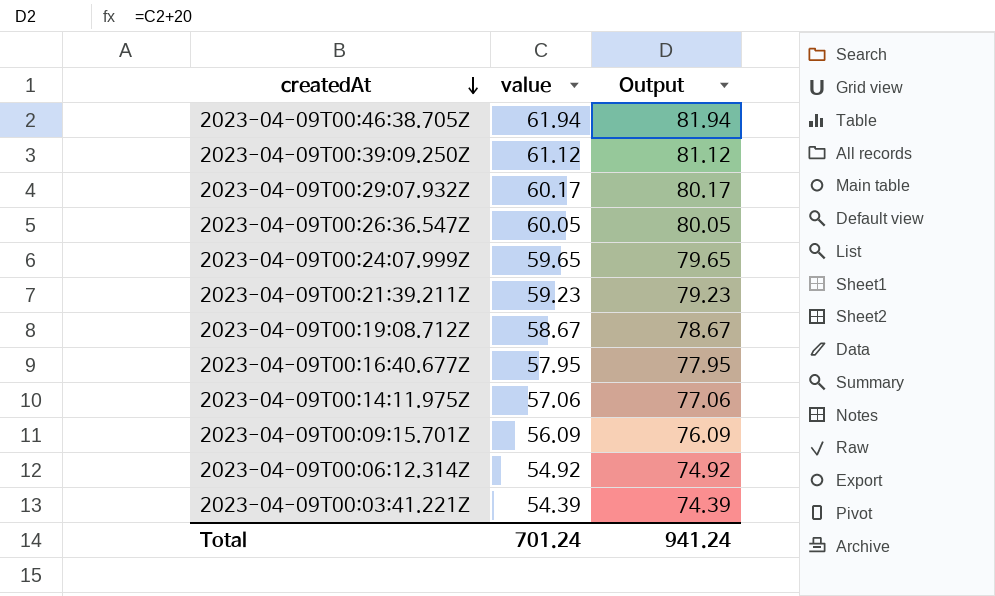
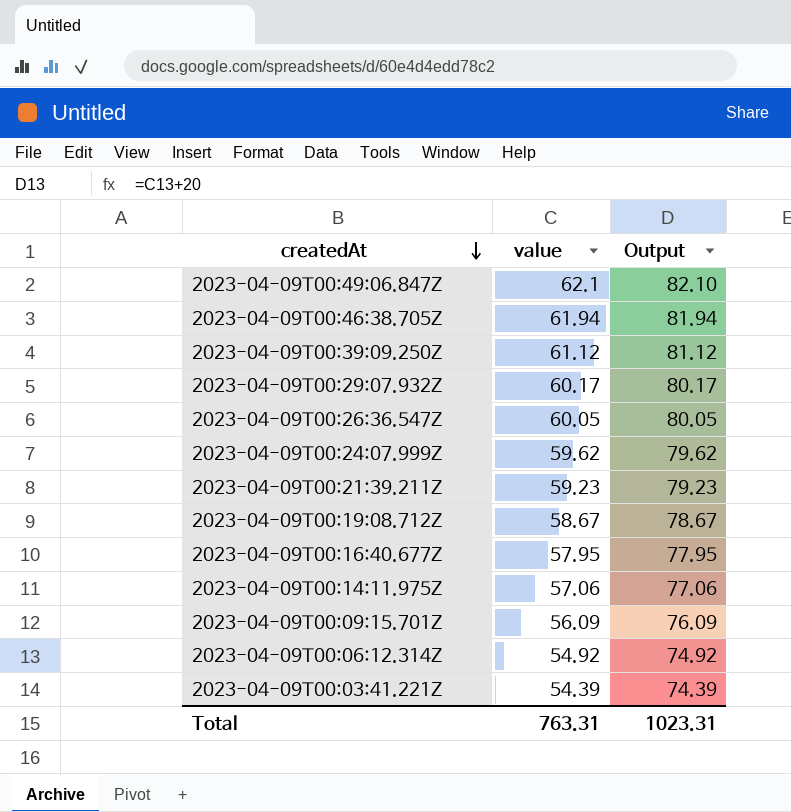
row 2023-04-09T00:49:06.847Z: none -> 62.1 | 82.10
2023-04-09T00:24:07.999Z | value: 59.65 -> 59.62
2023-04-09T00:24:07.999Z | Output: 79.65 -> 79.62
Total | value: 701.24 -> 763.31
Total | Output: 941.24 -> 1023.31

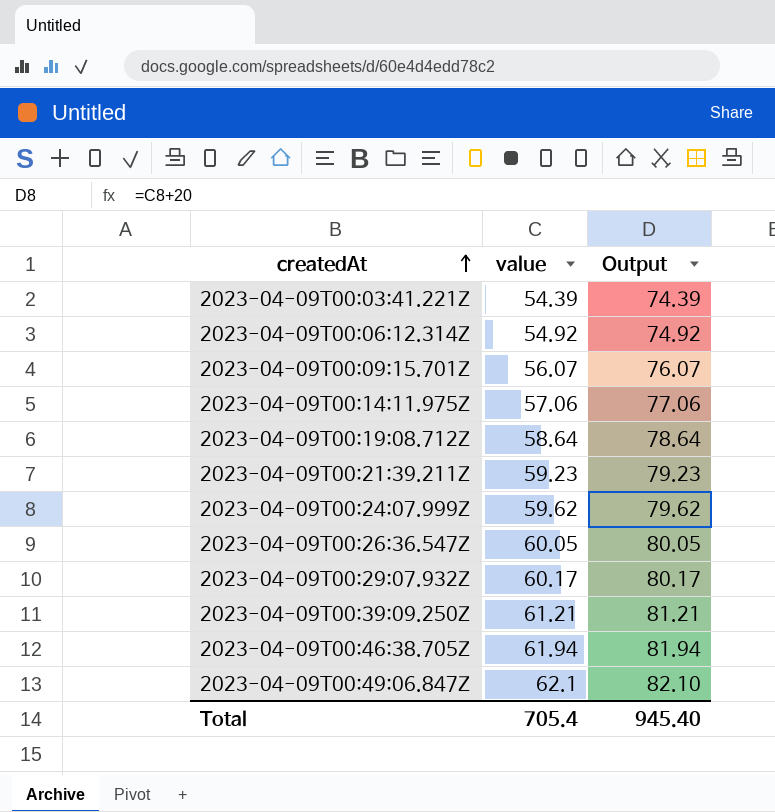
row order: createdAt descending -> createdAt ascending
row 2023-04-09T00:16:40.677Z: 57.95 | 77.95 -> none
2023-04-09T00:09:15.701Z | value: 56.09 -> 56.07
2023-04-09T00:09:15.701Z | Output: 76.09 -> 76.07
2023-04-09T00:19:08.712Z | value: 58.67 -> 58.64
2023-04-09T00:19:08.712Z | Output: 78.67 -> 78.64
2023-04-09T00:39:09.250Z | value: 61.12 -> 61.21
2023-04-09T00:39:09.250Z | Output: 81.12 -> 81.21
Total | value: 763.31 -> 705.4
Total | Output: 1023.31 -> 945.40

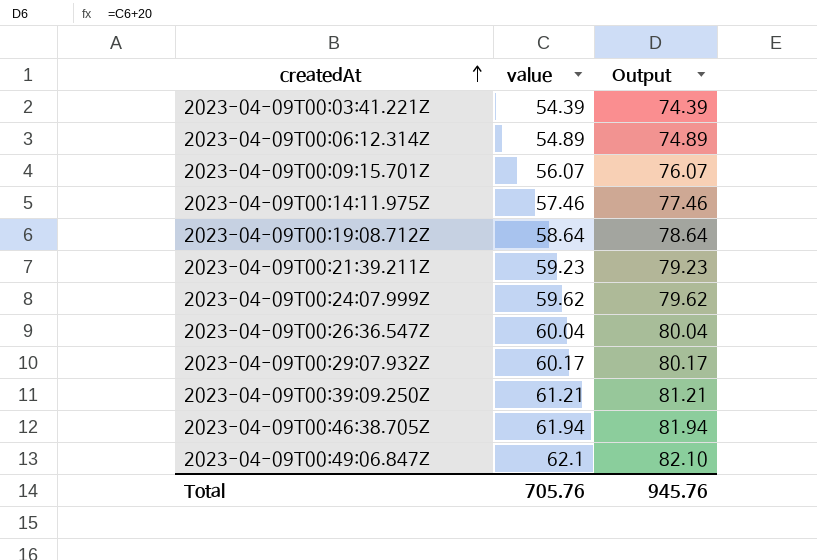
2023-04-09T00:06:12.314Z | value: 54.92 -> 54.89
2023-04-09T00:06:12.314Z | Output: 74.92 -> 74.89
2023-04-09T00:14:11.975Z | value: 57.06 -> 57.46
2023-04-09T00:14:11.975Z | Output: 77.06 -> 77.46
2023-04-09T00:26:36.547Z | value: 60.05 -> 60.04
2023-04-09T00:26:36.547Z | Output: 80.05 -> 80.04
Total | value: 705.4 -> 705.76
Total | Output: 945.40 -> 945.76

